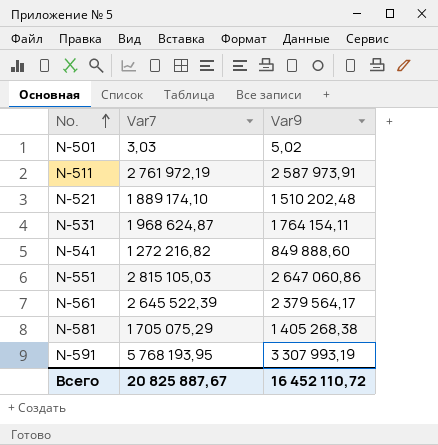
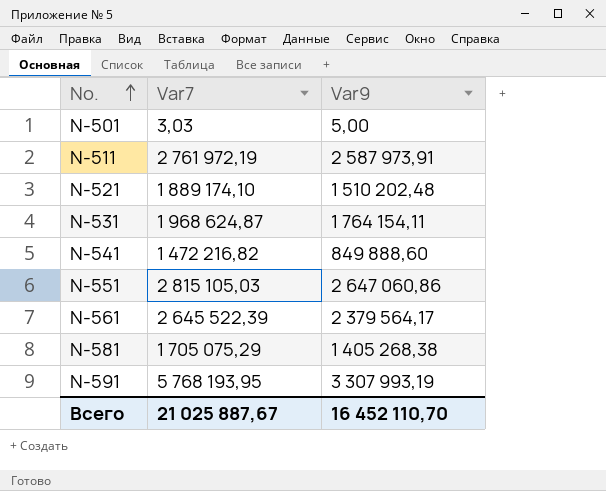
N-501 | Var9: 5,02 -> 5,00
N-541 | Var7: 1 272 216,82 -> 1 472 216,82
Всего | Var7: 20 825 887,67 -> 21 025 887,67
Всего | Var9: 16 452 110,72 -> 16 452 110,70

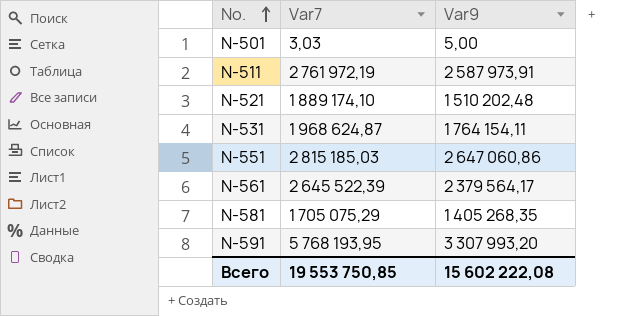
row N-541: 1 472 216,82 | 849 888,60 -> none
N-551 | Var7: 2 815 105,03 -> 2 815 185,03
N-581 | Var9: 1 405 268,38 -> 1 405 268,35
N-591 | Var9: 3 307 993,19 -> 3 307 993,20
Всего | Var7: 21 025 887,67 -> 19 553 750,85
Всего | Var9: 16 452 110,70 -> 15 602 222,08

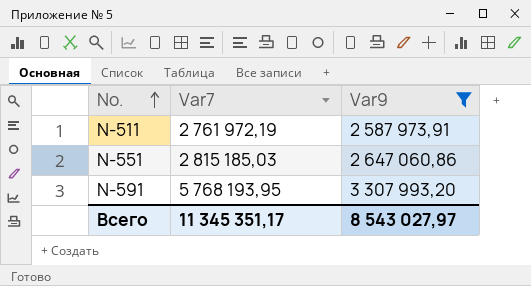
filter: none -> Var9 >= 2 587 973,91
Всего | Var7: 19 553 750,85 -> 11 345 351,17
Всего | Var9: 15 602 222,08 -> 8 543 027,97

